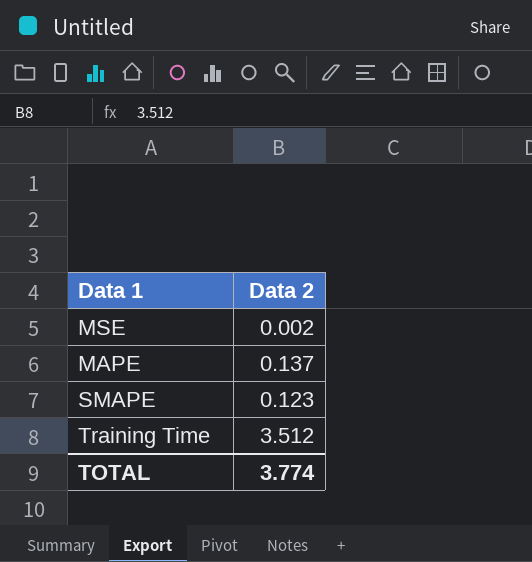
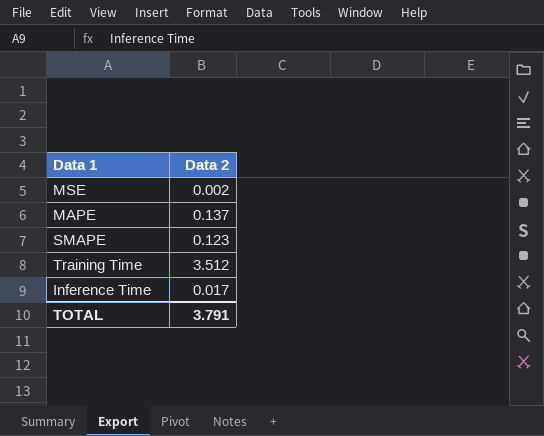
row Inference Time: none -> 0.017
TOTAL | Data 2: 3.774 -> 3.791

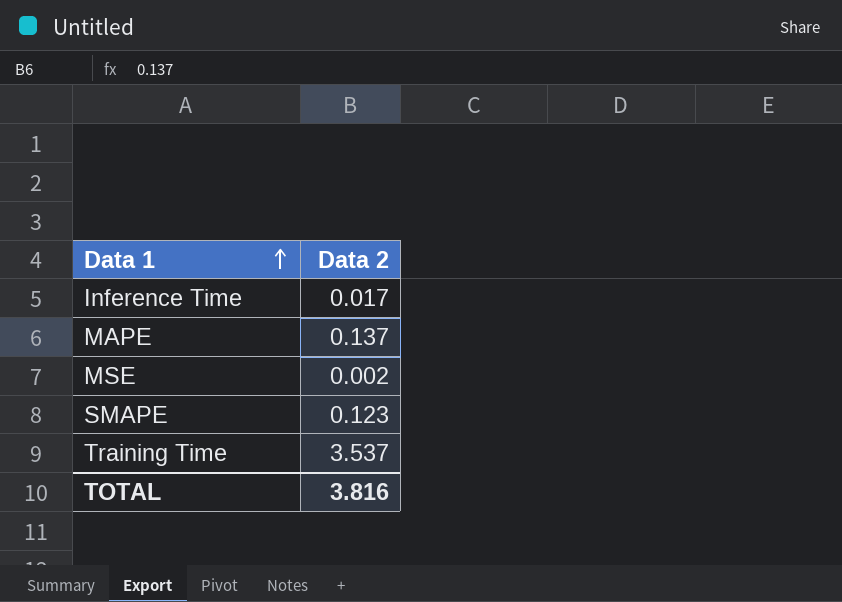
row order: none -> Data 1 ascending
Training Time | Data 2: 3.512 -> 3.537
TOTAL | Data 2: 3.791 -> 3.816

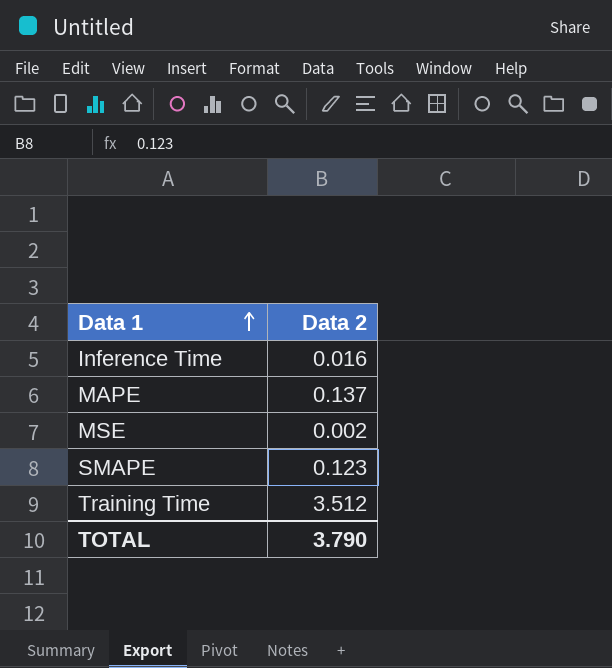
Inference Time | Data 2: 0.017 -> 0.016
Training Time | Data 2: 3.537 -> 3.512
TOTAL | Data 2: 3.816 -> 3.790

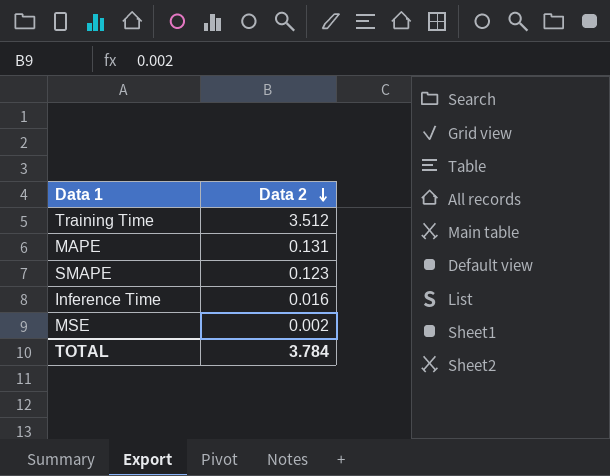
row order: Data 1 ascending -> Data 2 descending
MAPE | Data 2: 0.137 -> 0.131
TOTAL | Data 2: 3.790 -> 3.784

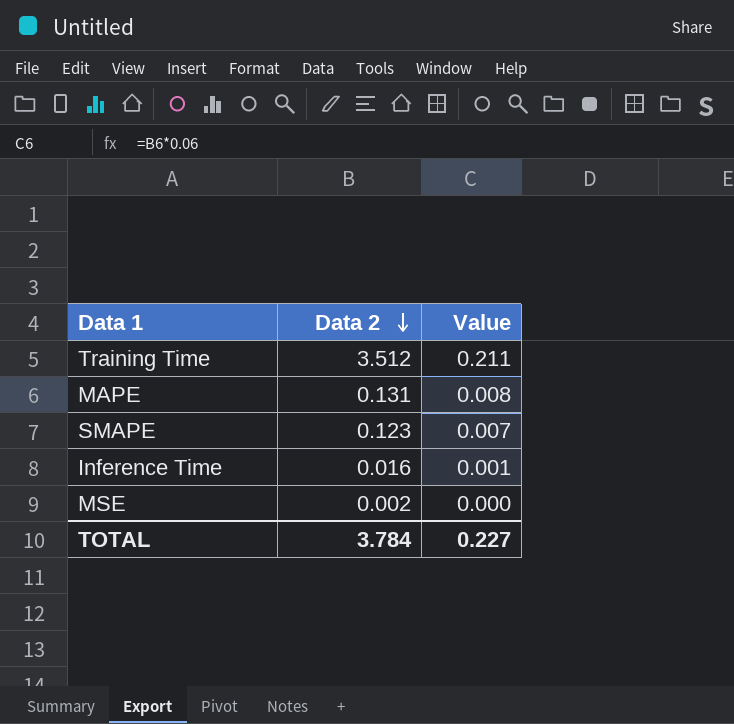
column Value | formula: none -> [Data 2] * 0.06

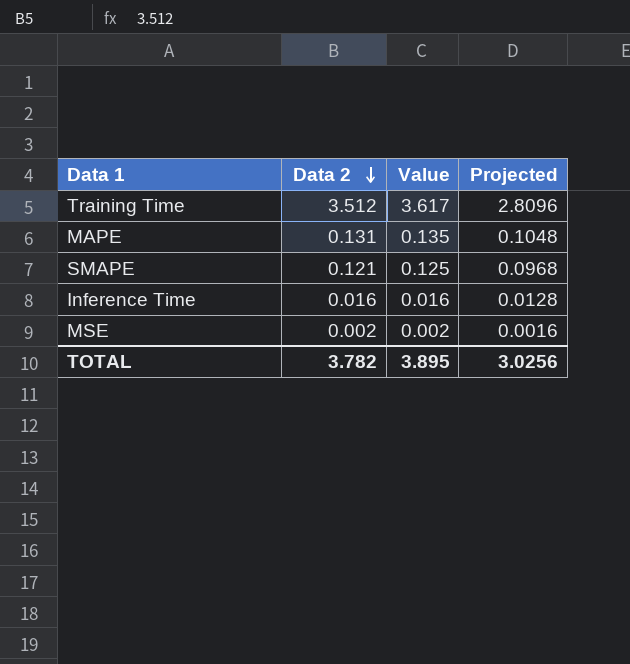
column Value | formula: [Data 2] * 0.06 -> [Data 2] * 1.03
column Projected | formula: none -> [Data 2] * 0.8
SMAPE | Data 2: 0.123 -> 0.121
TOTAL | Data 2: 3.784 -> 3.782
TOTAL | Value: 0.227 -> 3.895

